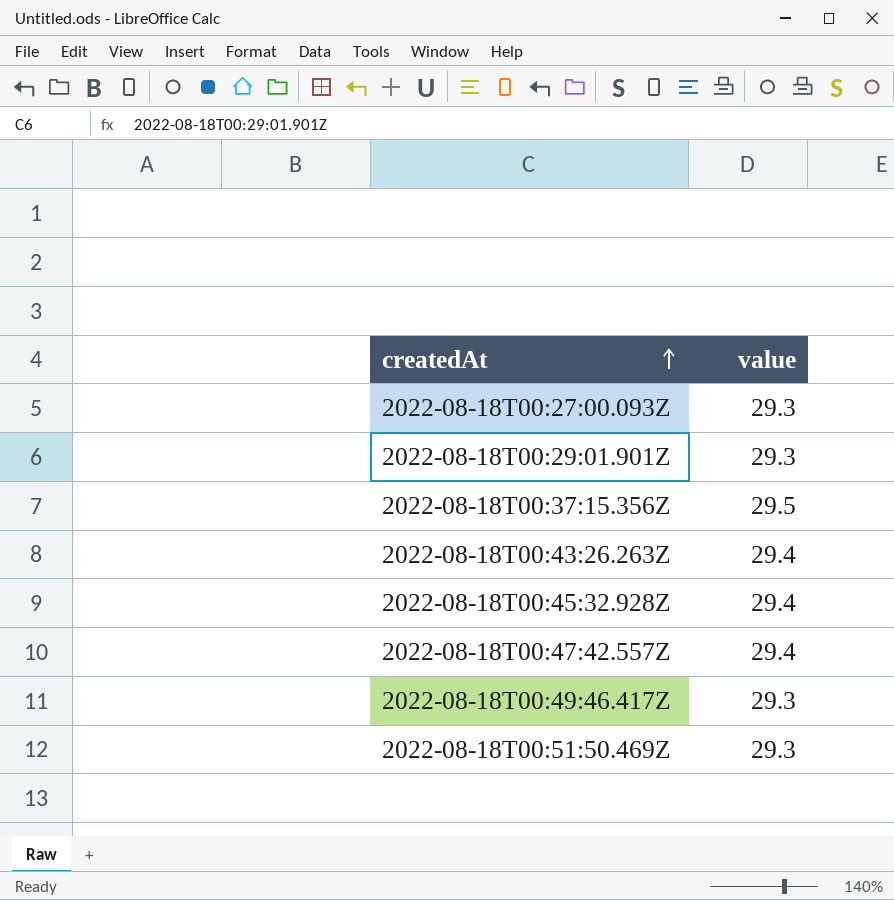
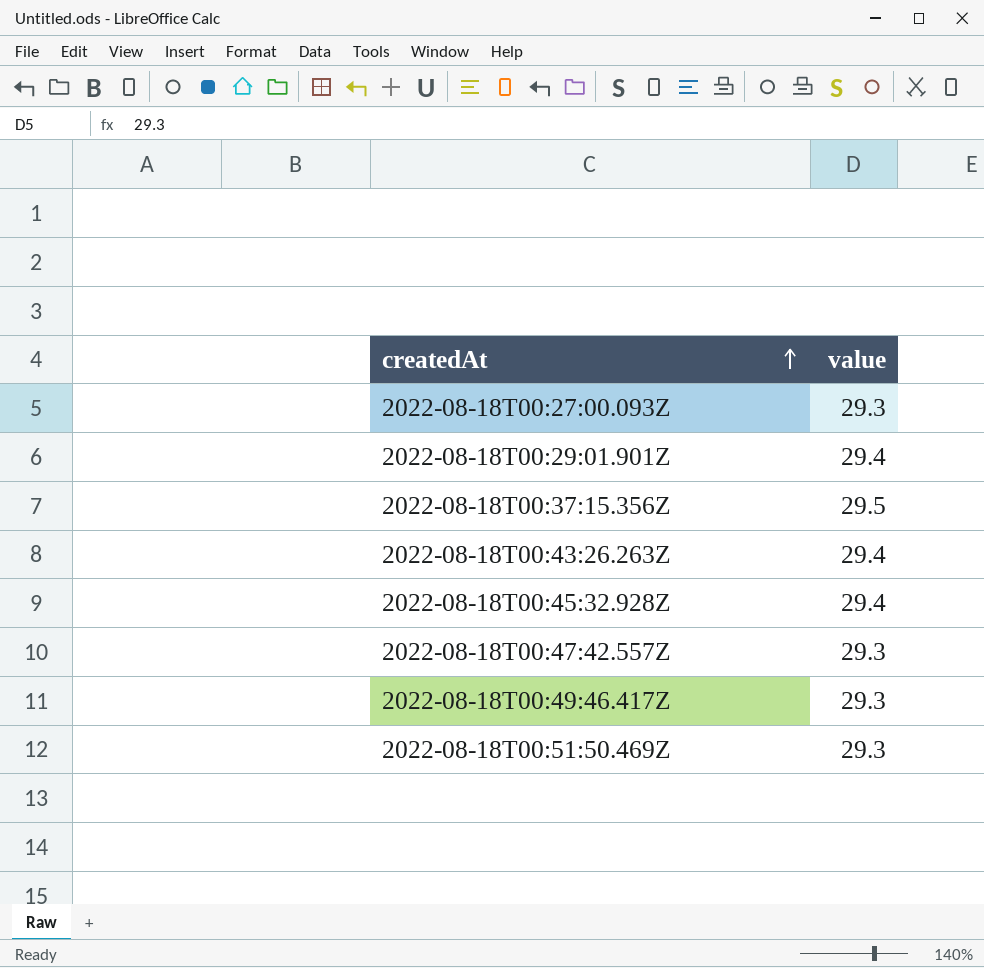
2022-08-18T00:29:01.901Z | value: 29.3 -> 29.4
2022-08-18T00:47:42.557Z | value: 29.4 -> 29.3

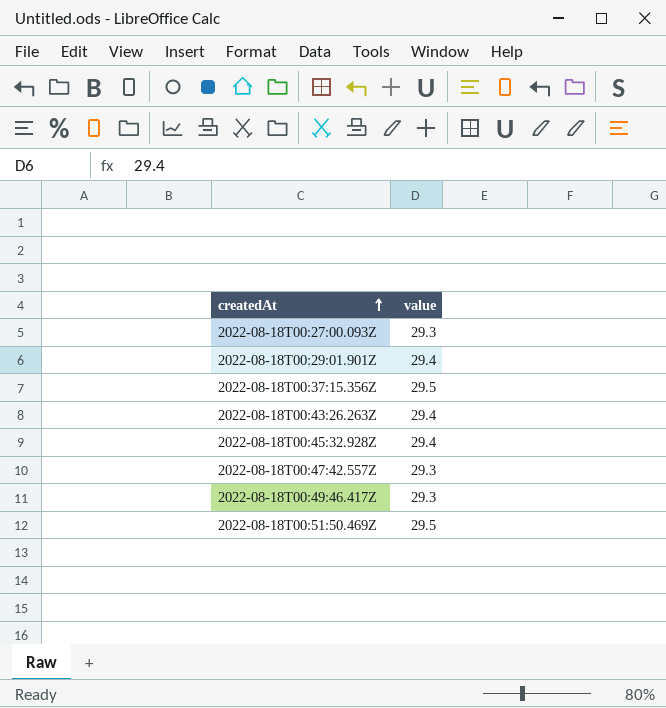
2022-08-18T00:51:50.469Z | value: 29.3 -> 29.5

